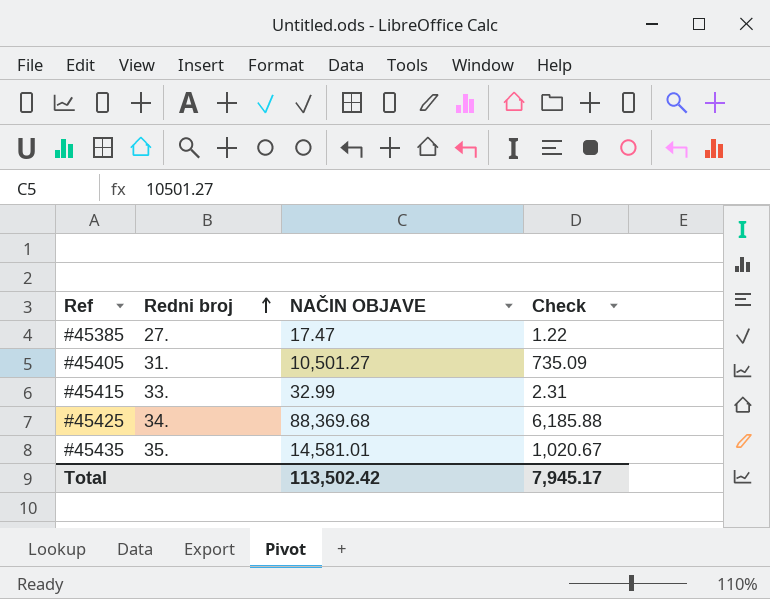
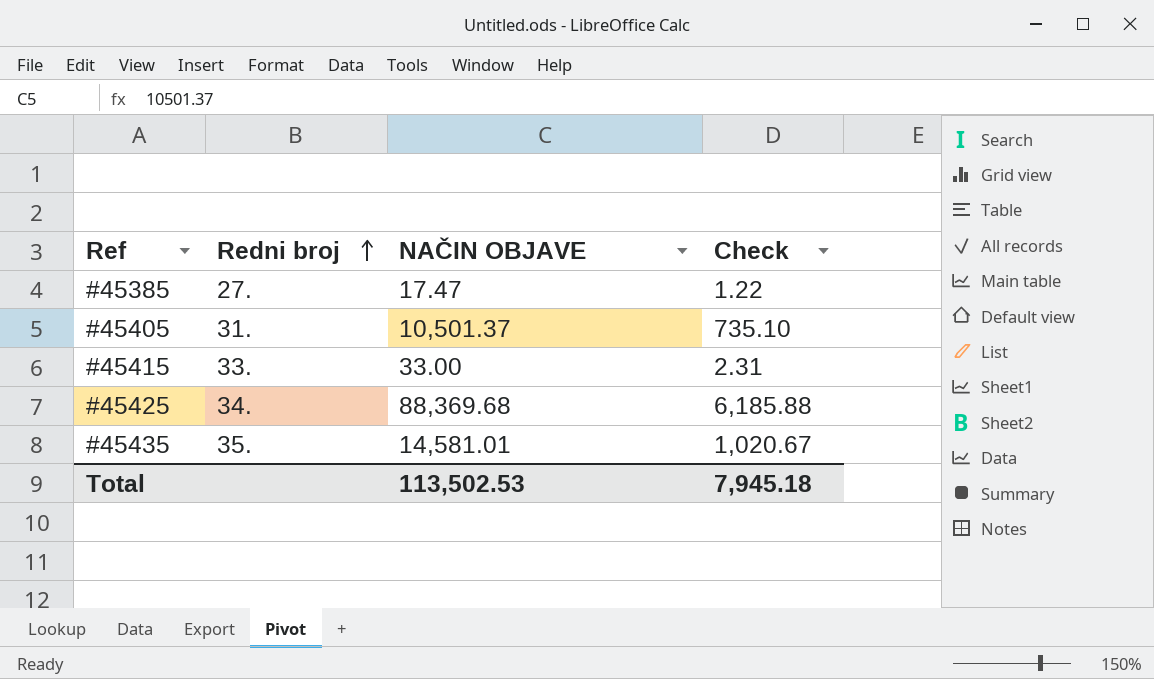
#45405 | NAČIN OBJAVE: 10,501.27 -> 10,501.37
#45405 | Check: 735.09 -> 735.10
#45415 | NAČIN OBJAVE: 32.99 -> 33.00
Total | NAČIN OBJAVE: 113,502.42 -> 113,502.53
Total | Check: 7,945.17 -> 7,945.18

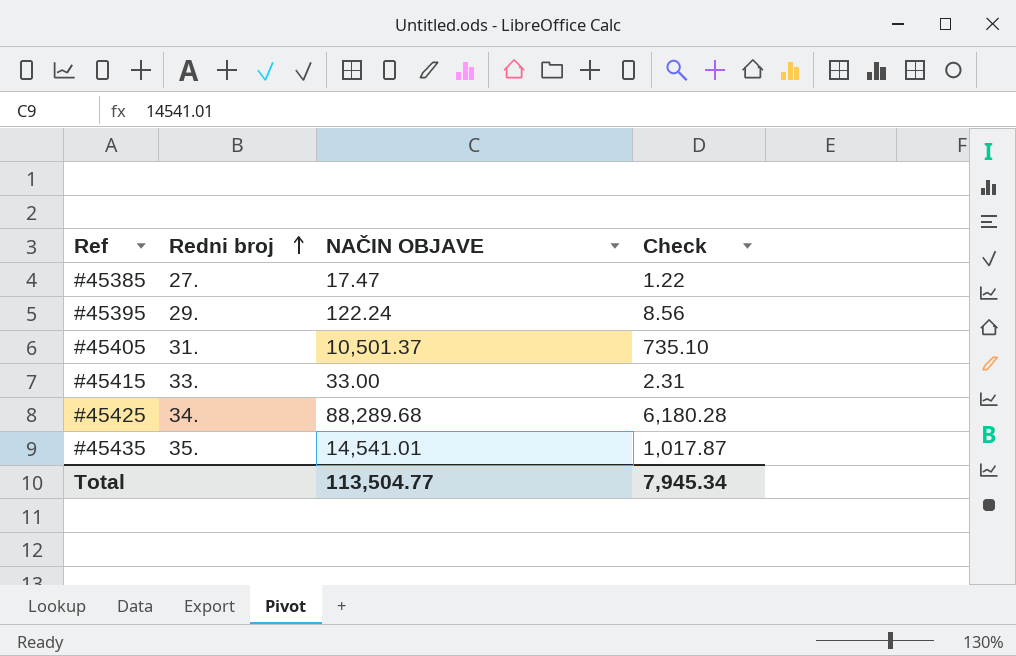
row #45395: none -> 29. | 122.24 | 8.56
#45425 | NAČIN OBJAVE: 88,369.68 -> 88,289.68
#45425 | Check: 6,185.88 -> 6,180.28
#45435 | NAČIN OBJAVE: 14,581.01 -> 14,541.01
#45435 | Check: 1,020.67 -> 1,017.87
Total | NAČIN OBJAVE: 113,502.53 -> 113,504.77
Total | Check: 7,945.18 -> 7,945.34

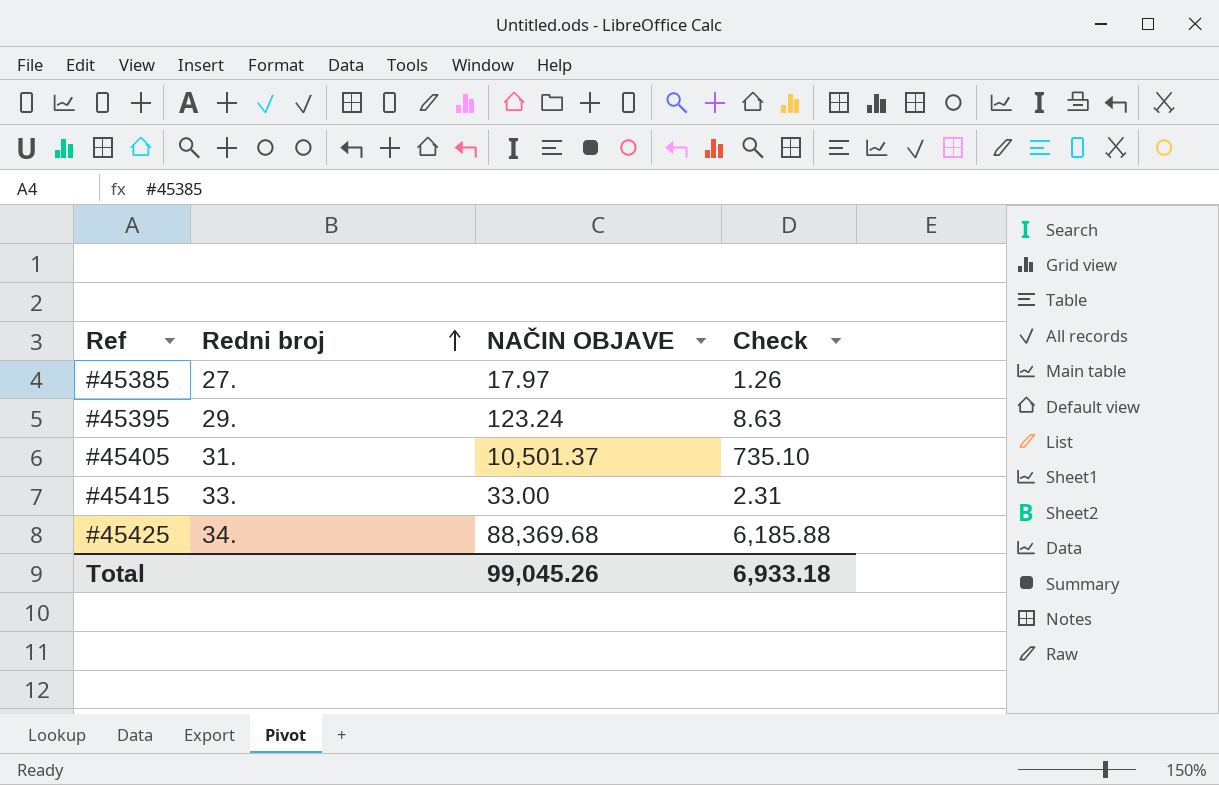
row #45435: 35. | 14,541.01 | 1,017.87 -> none
#45385 | NAČIN OBJAVE: 17.47 -> 17.97
#45385 | Check: 1.22 -> 1.26
#45395 | NAČIN OBJAVE: 122.24 -> 123.24
#45395 | Check: 8.56 -> 8.63
#45425 | NAČIN OBJAVE: 88,289.68 -> 88,369.68
#45425 | Check: 6,180.28 -> 6,185.88
Total | NAČIN OBJAVE: 113,504.77 -> 99,045.26
Total | Check: 7,945.34 -> 6,933.18

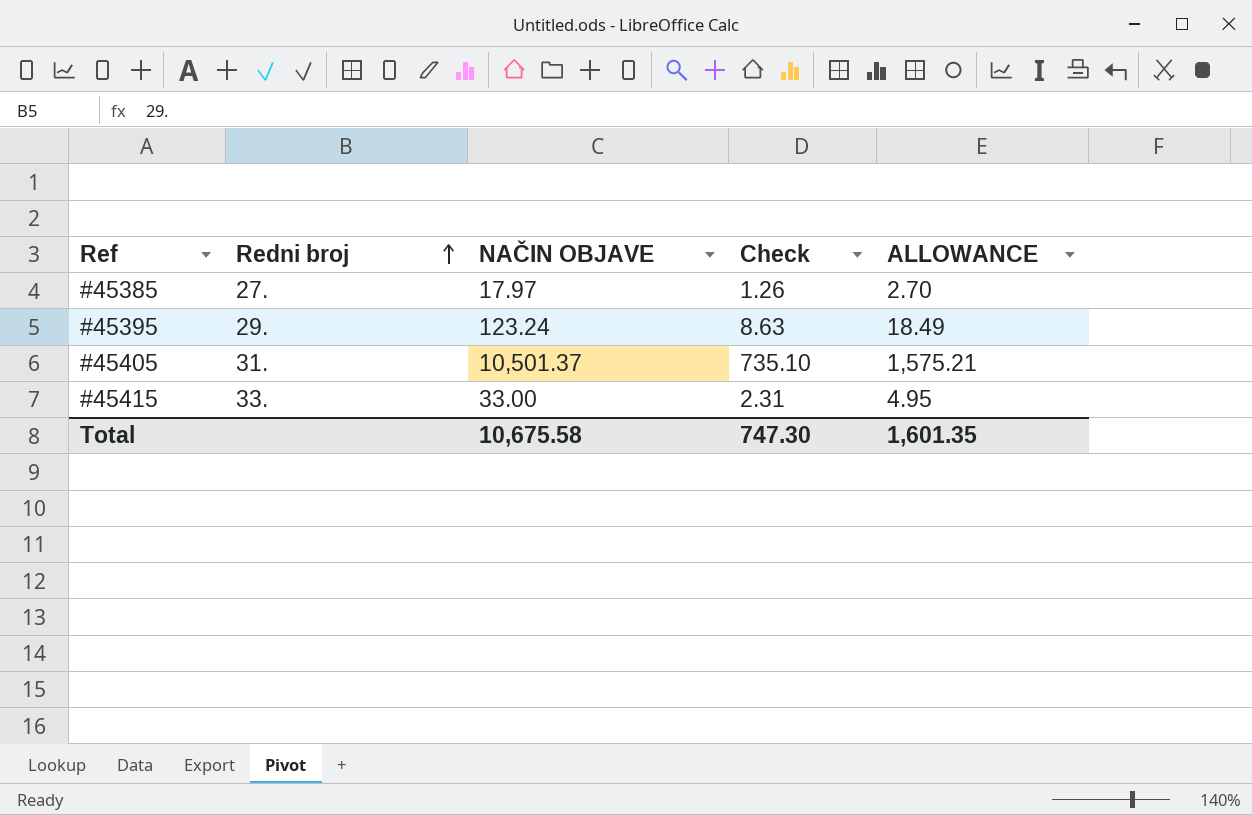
column ALLOWANCE | formula: none -> [NAČIN OBJAVE] * 0.15
row #45425: 34. | 88,369.68 | 6,185.88 -> none
Total | NAČIN OBJAVE: 99,045.26 -> 10,675.58
Total | Check: 6,933.18 -> 747.30

